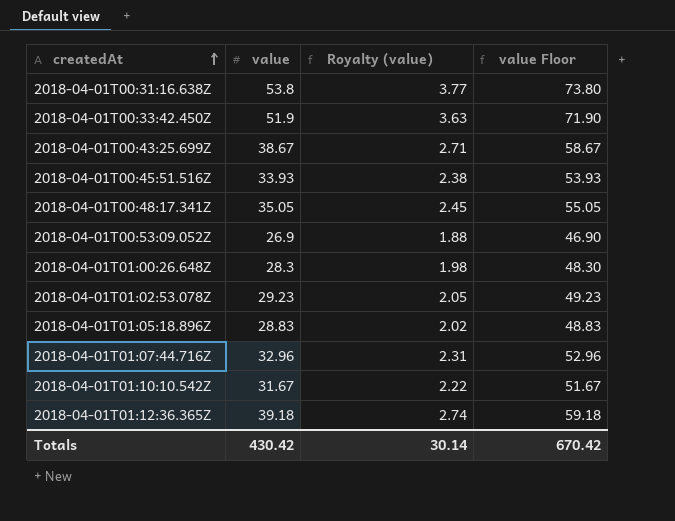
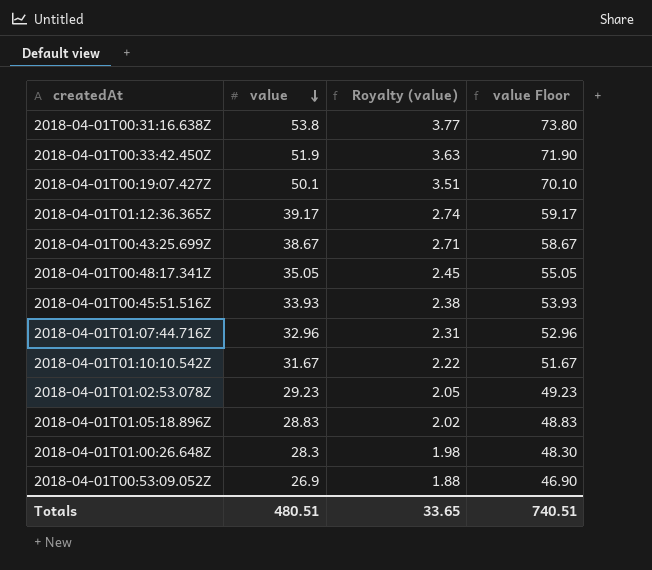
row order: createdAt ascending -> value descending
row 2018-04-01T00:19:07.427Z: none -> 50.1 | 3.51 | 70.10
2018-04-01T01:12:36.365Z | value: 39.18 -> 39.17
2018-04-01T01:12:36.365Z | value Floor: 59.18 -> 59.17
Totals | value: 430.42 -> 480.51
Totals | Royalty (value): 30.14 -> 33.65
Totals | value Floor: 670.42 -> 740.51

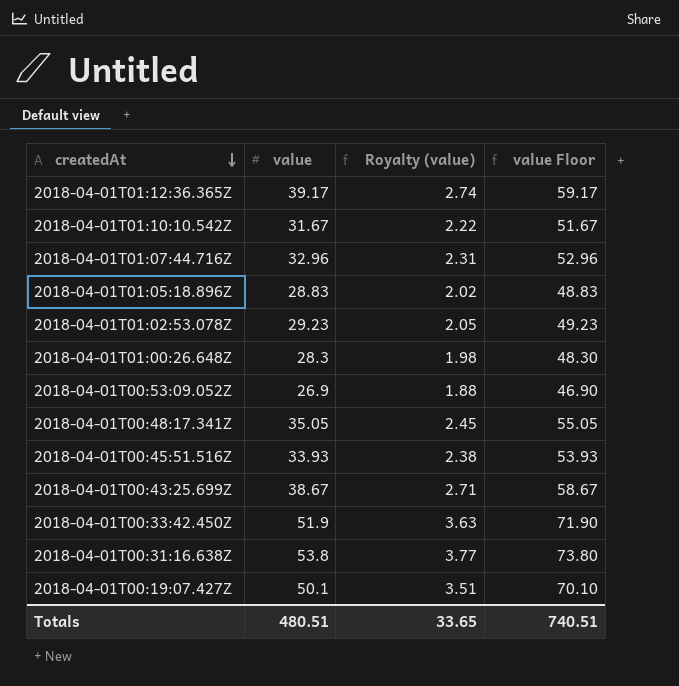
row order: value descending -> createdAt descending

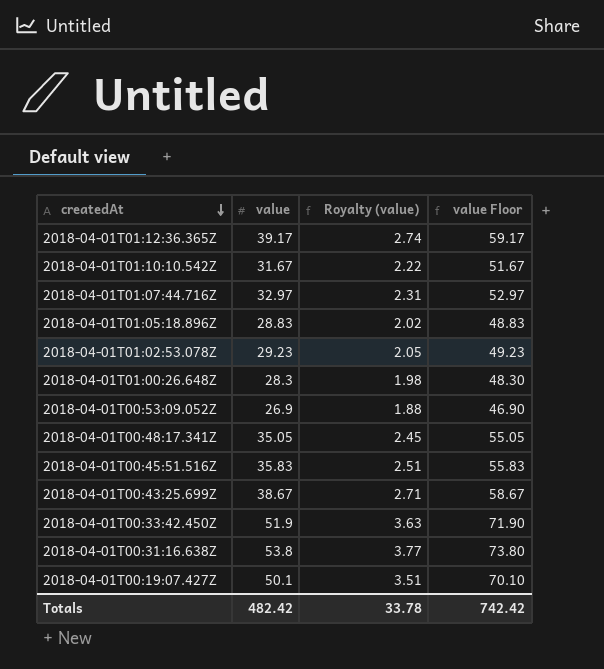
2018-04-01T01:07:44.716Z | value: 32.96 -> 32.97
2018-04-01T01:07:44.716Z | value Floor: 52.96 -> 52.97
2018-04-01T00:45:51.516Z | value: 33.93 -> 35.83
2018-04-01T00:45:51.516Z | Royalty (value): 2.38 -> 2.51
2018-04-01T00:45:51.516Z | value Floor: 53.93 -> 55.83
Totals | value: 480.51 -> 482.42
Totals | Royalty (value): 33.65 -> 33.78
Totals | value Floor: 740.51 -> 742.42

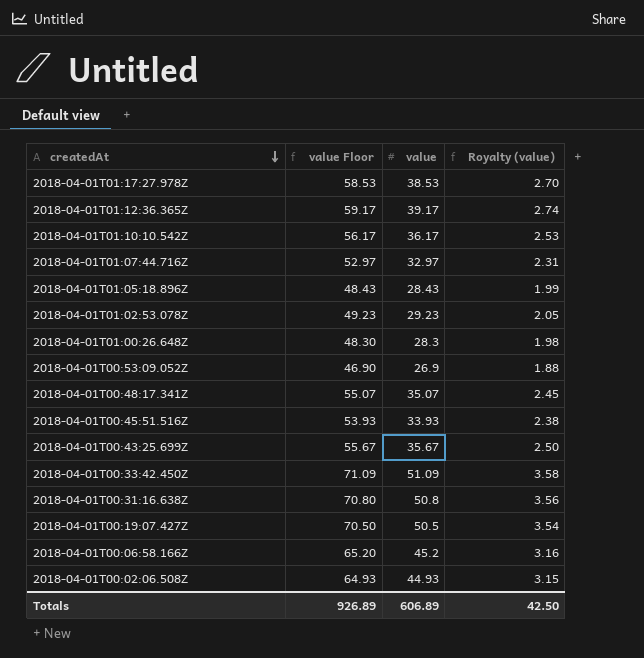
column value Floor | position: 4 -> 2
row 2018-04-01T01:17:27.978Z: none -> 58.53 | 38.53 | 2.70
2018-04-01T01:10:10.542Z | value Floor: 51.67 -> 56.17
2018-04-01T01:10:10.542Z | value: 31.67 -> 36.17
2018-04-01T01:10:10.542Z | Royalty (value): 2.22 -> 2.53
2018-04-01T01:05:18.896Z | value Floor: 48.83 -> 48.43
2018-04-01T01:05:18.896Z | value: 28.83 -> 28.43
2018-04-01T01:05:18.896Z | Royalty (value): 2.02 -> 1.99
2018-04-01T00:48:17.341Z | value Floor: 55.05 -> 55.07
2018-04-01T00:48:17.341Z | value: 35.05 -> 35.07
2018-04-01T00:45:51.516Z | value Floor: 55.83 -> 53.93
2018-04-01T00:45:51.516Z | value: 35.83 -> 33.93
2018-04-01T00:45:51.516Z | Royalty (value): 2.51 -> 2.38
2018-04-01T00:43:25.699Z | value Floor: 58.67 -> 55.67
2018-04-01T00:43:25.699Z | value: 38.67 -> 35.67
2018-04-01T00:43:25.699Z | Royalty (value): 2.71 -> 2.50
2018-04-01T00:33:42.450Z | value Floor: 71.90 -> 71.09
2018-04-01T00:33:42.450Z | value: 51.9 -> 51.09
2018-04-01T00:33:42.450Z | Royalty (value): 3.63 -> 3.58
2018-04-01T00:31:16.638Z | value Floor: 73.80 -> 70.80
2018-04-01T00:31:16.638Z | value: 53.8 -> 50.8
2018-04-01T00:31:16.638Z | Royalty (value): 3.77 -> 3.56
2018-04-01T00:19:07.427Z | value Floor: 70.10 -> 70.50
2018-04-01T00:19:07.427Z | value: 50.1 -> 50.5
2018-04-01T00:19:07.427Z | Royalty (value): 3.51 -> 3.54
row 2018-04-01T00:06:58.166Z: none -> 65.20 | 45.2 | 3.16
row 2018-04-01T00:02:06.508Z: none -> 64.93 | 44.93 | 3.15
Totals | value Floor: 742.42 -> 926.89
Totals | value: 482.42 -> 606.89
Totals | Royalty (value): 33.78 -> 42.50

